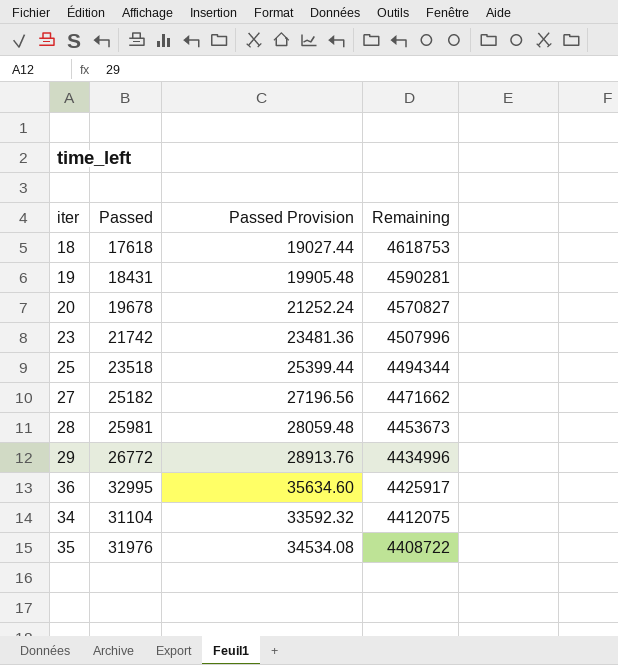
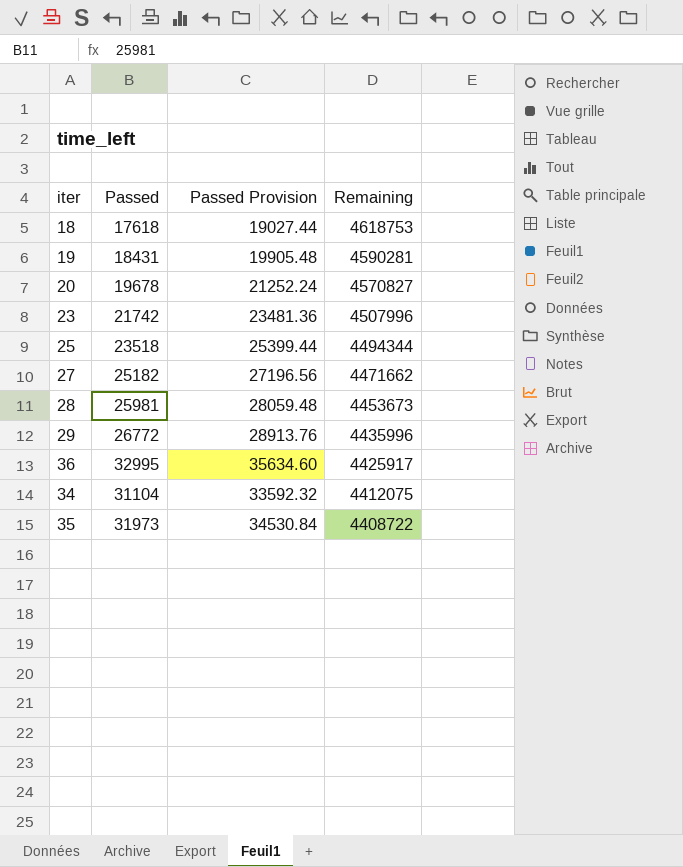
29 | Remaining: 4434996 -> 4435996
35 | Passed: 31976 -> 31973
35 | Passed Provision: 34534.08 -> 34530.84

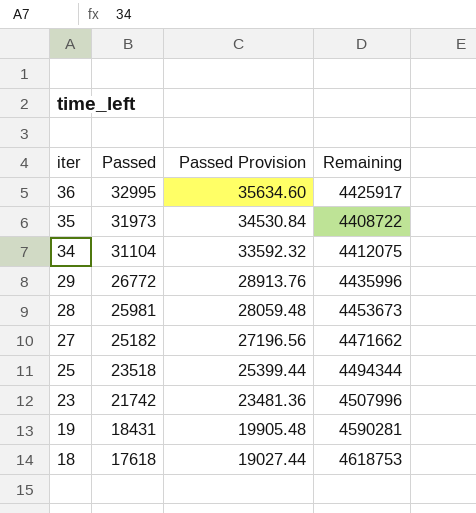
row order: Remaining descending -> iter descending
row 20: 19678 | 21252.24 | 4570827 -> none

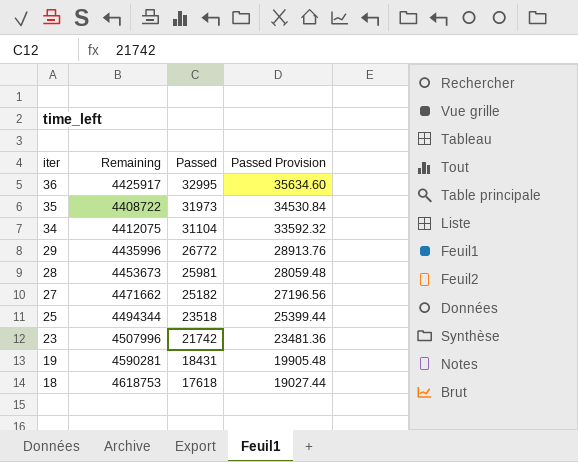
column Remaining | position: 4 -> 2

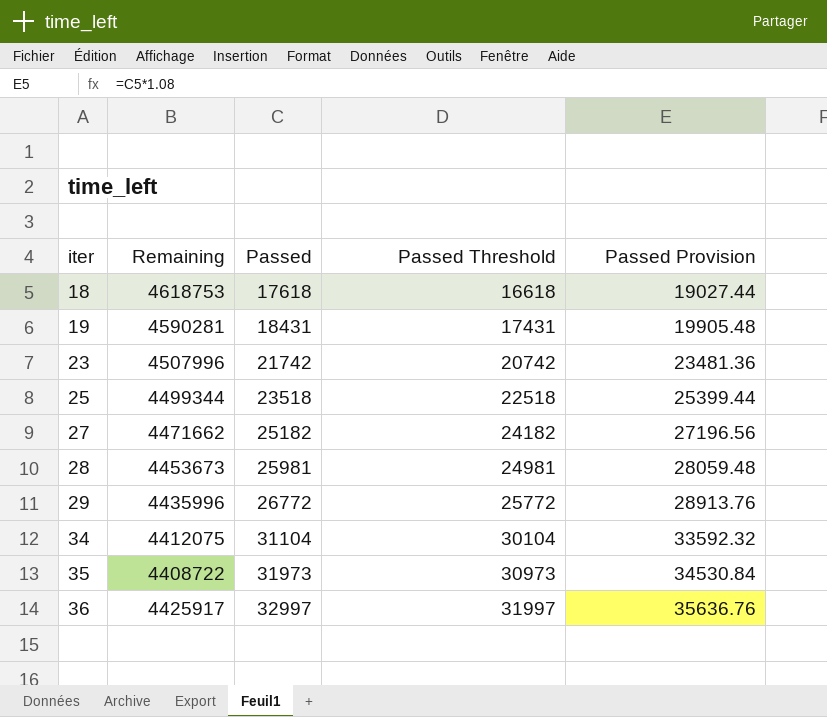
row order: iter descending -> iter ascending
column Passed Threshold | formula: none -> [Passed] - 1000
25 | Remaining: 4494344 -> 4499344
36 | Passed: 32995 -> 32997
36 | Passed Provision: 35634.60 -> 35636.76

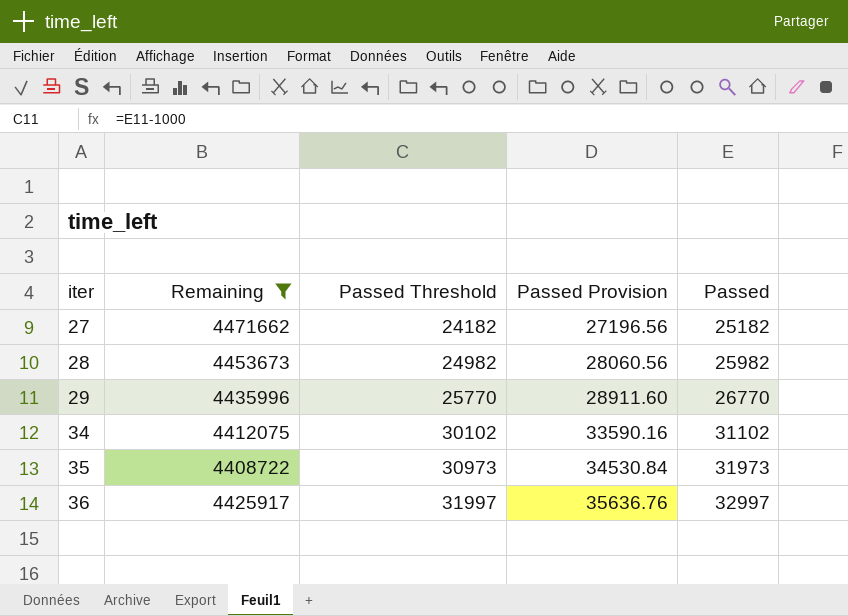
filter: none -> Remaining <= 4471662
column Passed | position: 3 -> 5
28 | Passed Threshold: 24981 -> 24982
28 | Passed Provision: 28059.48 -> 28060.56
28 | Passed: 25981 -> 25982
29 | Passed Threshold: 25772 -> 25770
29 | Passed Provision: 28913.76 -> 28911.60
29 | Passed: 26772 -> 26770
34 | Passed Threshold: 30104 -> 30102
34 | Passed Provision: 33592.32 -> 33590.16
34 | Passed: 31104 -> 31102

